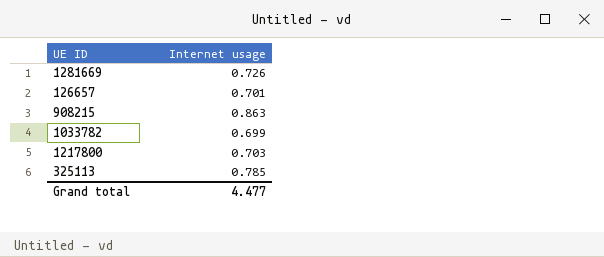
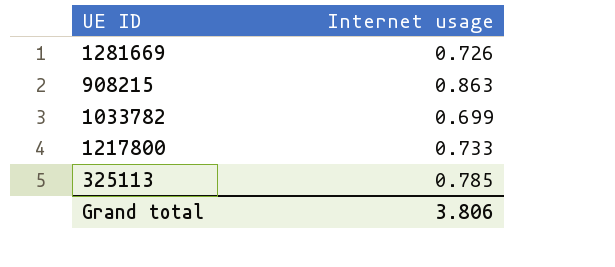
row 126657: 0.701 -> none
1217800 | Internet usage: 0.703 -> 0.733
Grand total | Internet usage: 4.477 -> 3.806

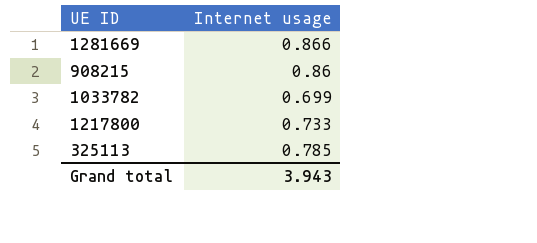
1281669 | Internet usage: 0.726 -> 0.866
908215 | Internet usage: 0.863 -> 0.86
Grand total | Internet usage: 3.806 -> 3.943

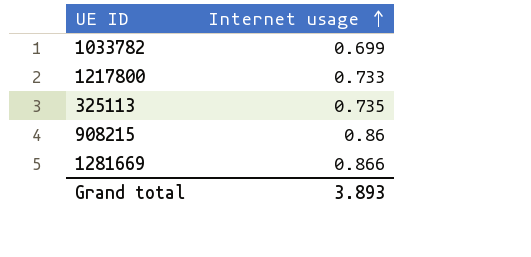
row order: none -> Internet usage ascending
325113 | Internet usage: 0.785 -> 0.735
Grand total | Internet usage: 3.943 -> 3.893

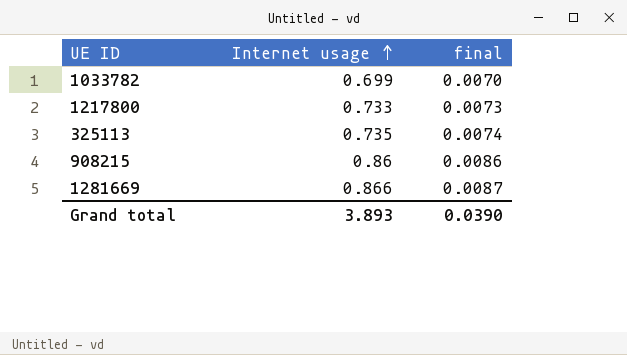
column final | formula: none -> [Internet usage] * 0.01

